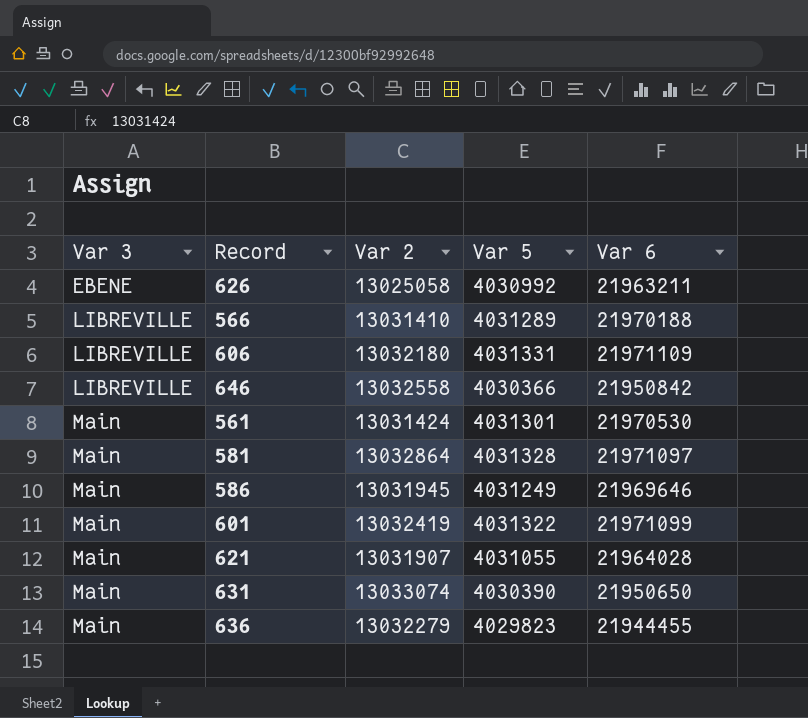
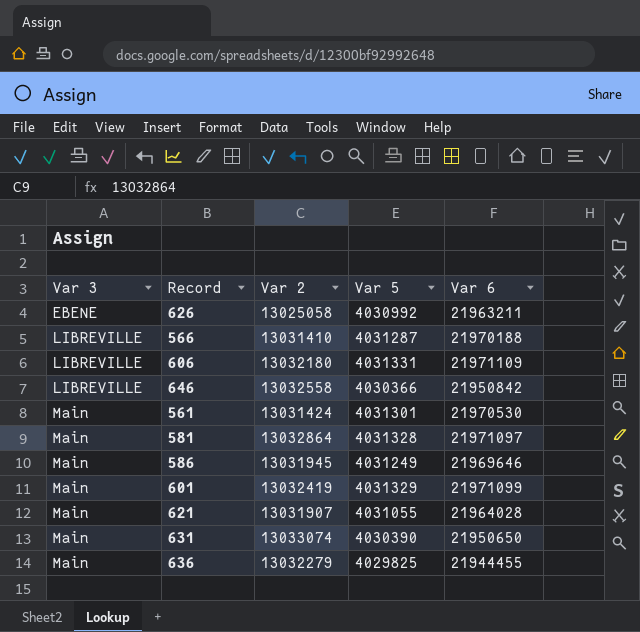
566 | Var 5: 4031289 -> 4031287
601 | Var 5: 4031322 -> 4031329
636 | Var 5: 4029823 -> 4029825

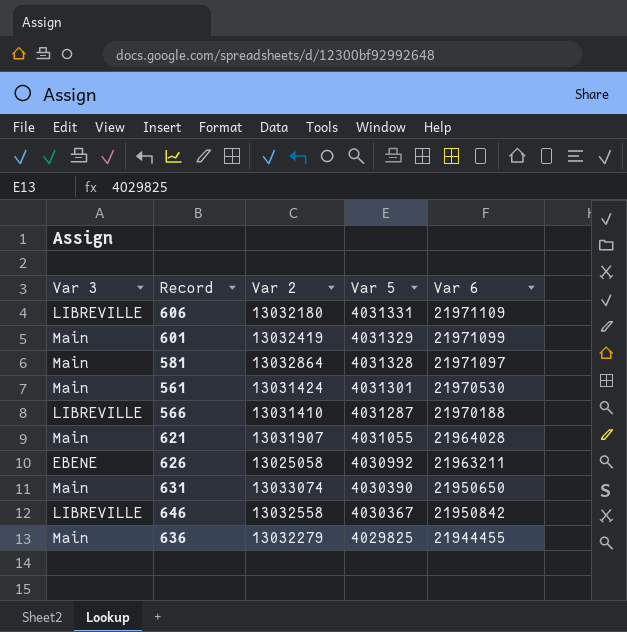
row order: Var 3 ascending -> Var 5 descending
row 586: Main | 13031945 | 4031249 | 21969646 -> none
646 | Var 5: 4030366 -> 4030367

